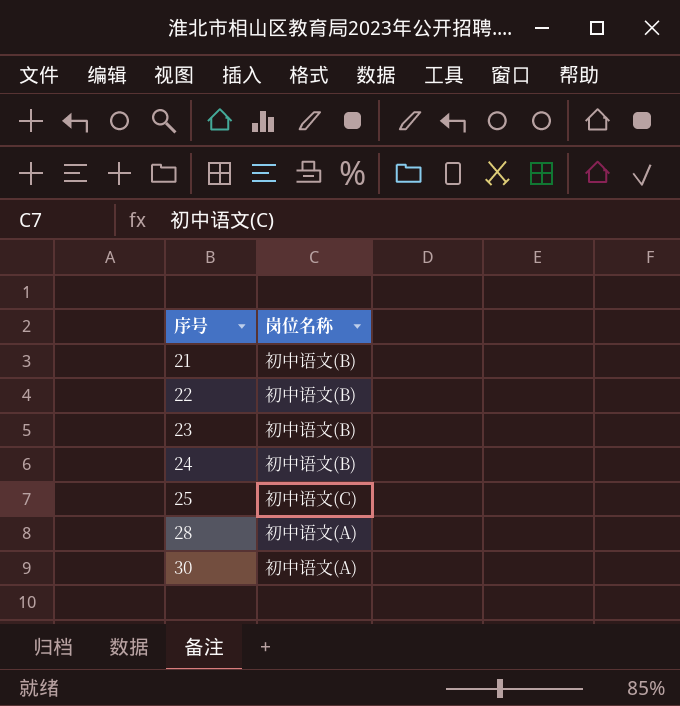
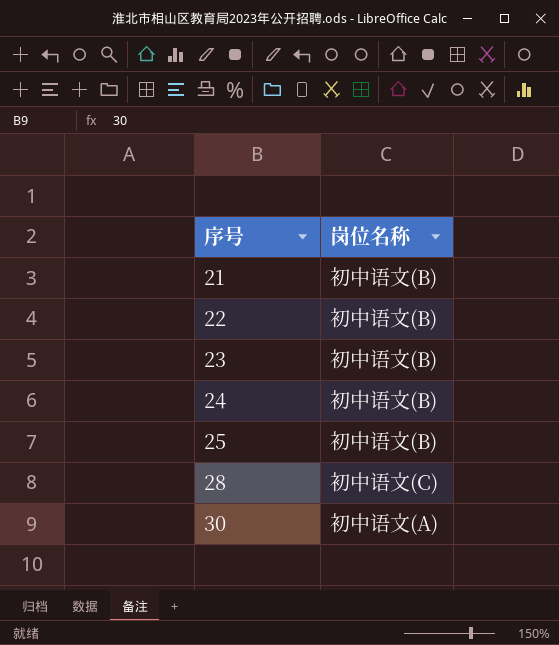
25 | 岗位名称: 初中语文(C) -> 初中语文(B)
28 | 岗位名称: 初中语文(A) -> 初中语文(C)

